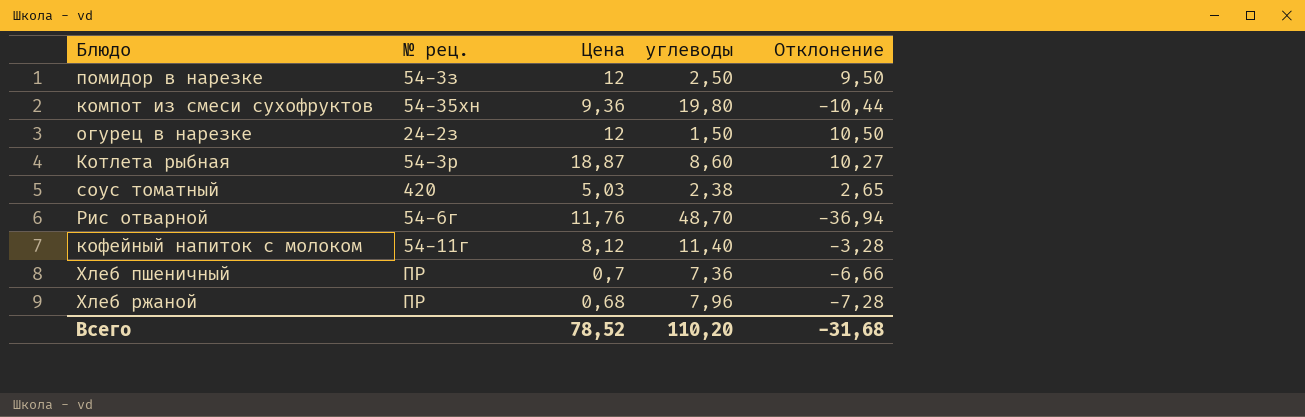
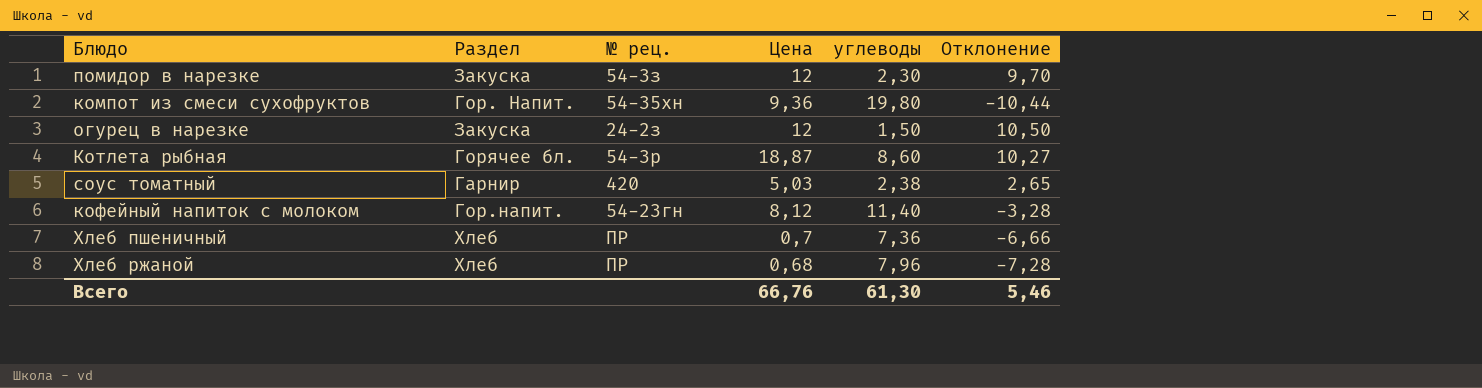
column Раздел | position: none -> 2
row Рис отварной: 54-6г | 11,76 | 48,70 | -36,94 -> none
помидор в нарезке | углеводы: 2,50 -> 2,30
помидор в нарезке | Отклонение: 9,50 -> 9,70
кофейный напиток с молоком | № рец.: 54-11г -> 54-23гн
Всего | Цена: 78,52 -> 66,76
Всего | углеводы: 110,20 -> 61,30
Всего | Отклонение: -31,68 -> 5,46

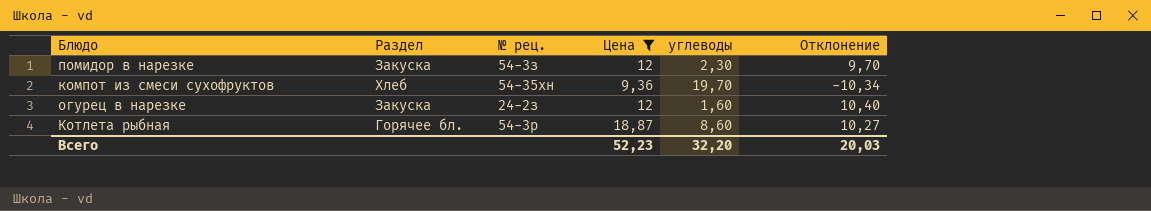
filter: none -> Цена >= 9,36
компот из смеси сухофруктов | Раздел: Гор. Напит. -> Хлеб
компот из смеси сухофруктов | углеводы: 19,80 -> 19,70
компот из смеси сухофруктов | Отклонение: -10,44 -> -10,34
огурец в нарезке | углеводы: 1,50 -> 1,60
огурец в нарезке | Отклонение: 10,50 -> 10,40
Всего | Цена: 66,76 -> 52,23
Всего | углеводы: 61,30 -> 32,20
Всего | Отклонение: 5,46 -> 20,03

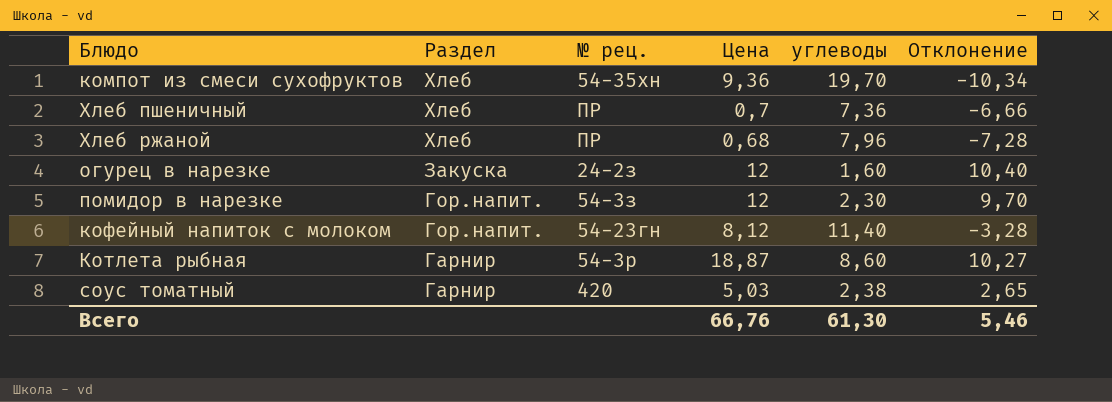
filter: Цена >= 9,36 -> none
row order: none -> Раздел descending
помидор в нарезке | Раздел: Закуска -> Гор.напит.
Котлета рыбная | Раздел: Горячее бл. -> Гарнир
Всего | Цена: 52,23 -> 66,76
Всего | углеводы: 32,20 -> 61,30
Всего | Отклонение: 20,03 -> 5,46

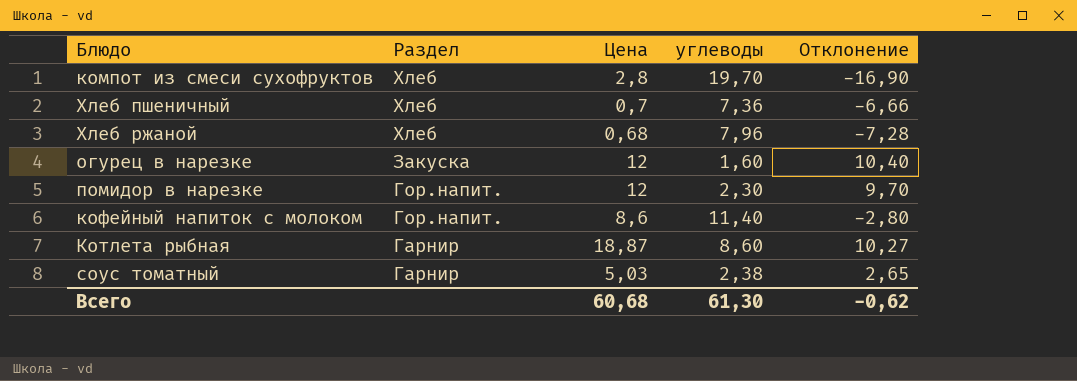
column № рец. | position: 3 -> none
компот из смеси сухофруктов | Цена: 9,36 -> 2,8
компот из смеси сухофруктов | Отклонение: -10,34 -> -16,90
кофейный напиток с молоком | Цена: 8,12 -> 8,6
кофейный напиток с молоком | Отклонение: -3,28 -> -2,80
Всего | Цена: 66,76 -> 60,68
Всего | Отклонение: 5,46 -> -0,62

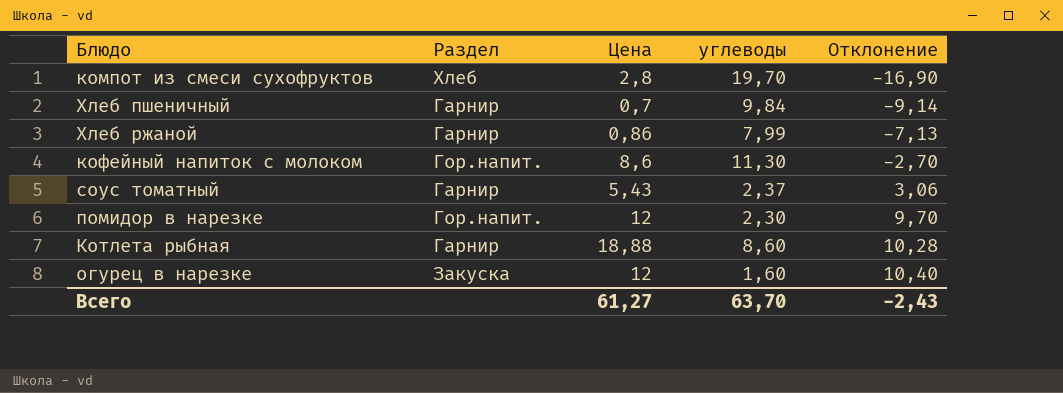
row order: Раздел descending -> Отклонение ascending
Хлеб пшеничный | Раздел: Хлеб -> Гарнир
Хлеб пшеничный | углеводы: 7,36 -> 9,84
Хлеб пшеничный | Отклонение: -6,66 -> -9,14
Хлеб ржаной | Раздел: Хлеб -> Гарнир
Хлеб ржаной | Цена: 0,68 -> 0,86
Хлеб ржаной | углеводы: 7,96 -> 7,99
Хлеб ржаной | Отклонение: -7,28 -> -7,13
кофейный напиток с молоком | углеводы: 11,40 -> 11,30
кофейный напиток с молоком | Отклонение: -2,80 -> -2,70
соус томатный | Цена: 5,03 -> 5,43
соус томатный | углеводы: 2,38 -> 2,37
соус томатный | Отклонение: 2,65 -> 3,06
Котлета рыбная | Цена: 18,87 -> 18,88
Котлета рыбная | Отклонение: 10,27 -> 10,28
Всего | Цена: 60,68 -> 61,27
Всего | углеводы: 61,30 -> 63,70
Всего | Отклонение: -0,62 -> -2,43

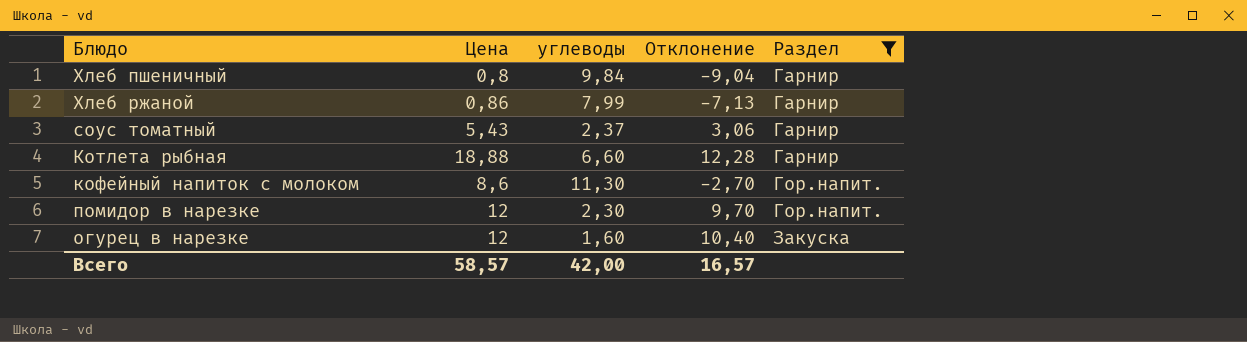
filter: none -> Раздел != Хлеб
row order: Отклонение ascending -> Раздел ascending
column Раздел | position: 2 -> 5
Хлеб пшеничный | Цена: 0,7 -> 0,8
Хлеб пшеничный | Отклонение: -9,14 -> -9,04
Котлета рыбная | углеводы: 8,60 -> 6,60
Котлета рыбная | Отклонение: 10,28 -> 12,28
Всего | Цена: 61,27 -> 58,57
Всего | углеводы: 63,70 -> 42,00
Всего | Отклонение: -2,43 -> 16,57

